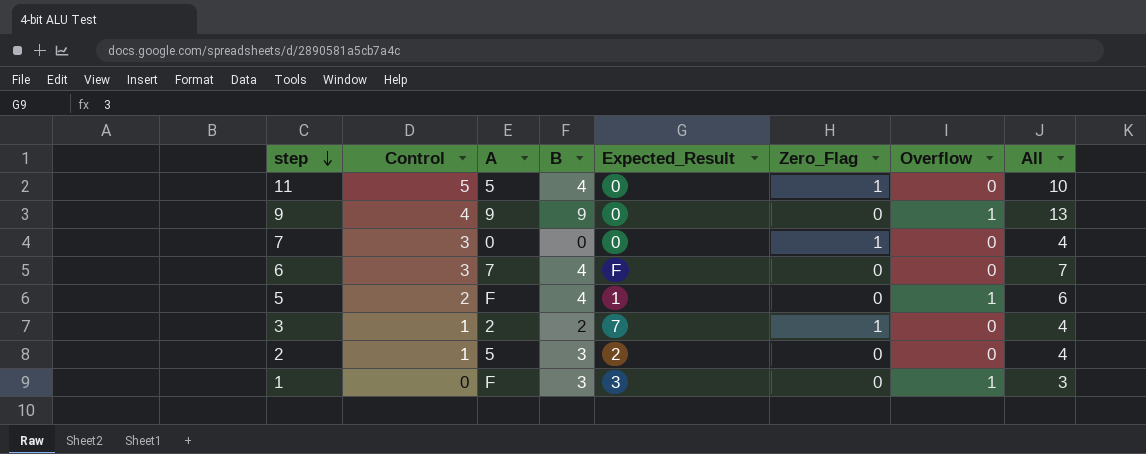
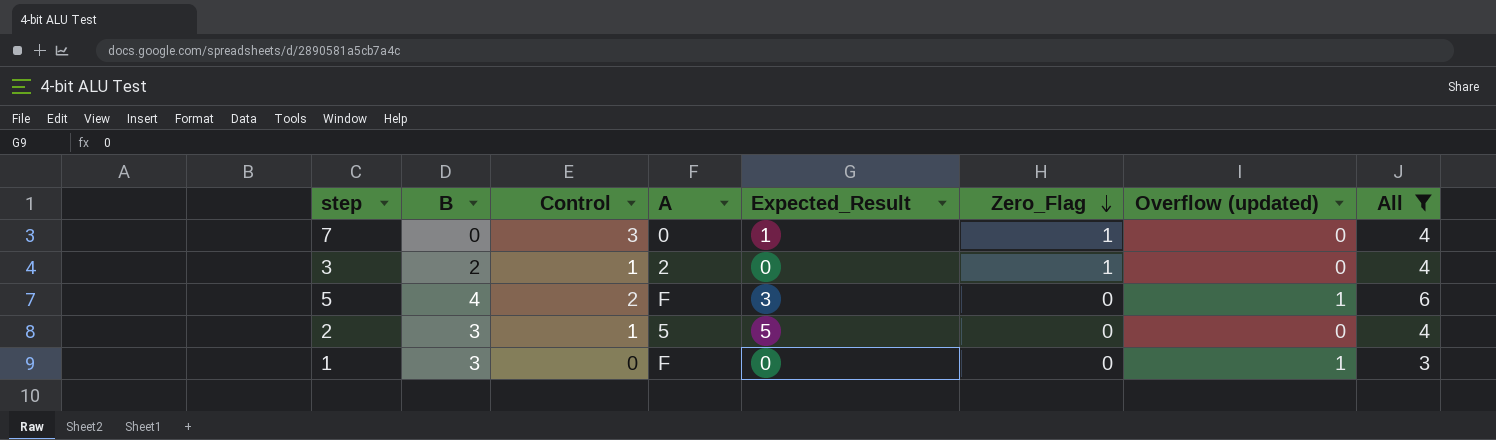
filter: none -> All <= 6
row order: step descending -> Zero_Flag descending
column B | position: 4 -> 2
column name: Overflow -> Overflow (updated)
7 | Expected_Result: 0 -> 1
3 | Expected_Result: 7 -> 0
5 | Expected_Result: 1 -> 3
2 | Expected_Result: 2 -> 5
1 | Expected_Result: 3 -> 0

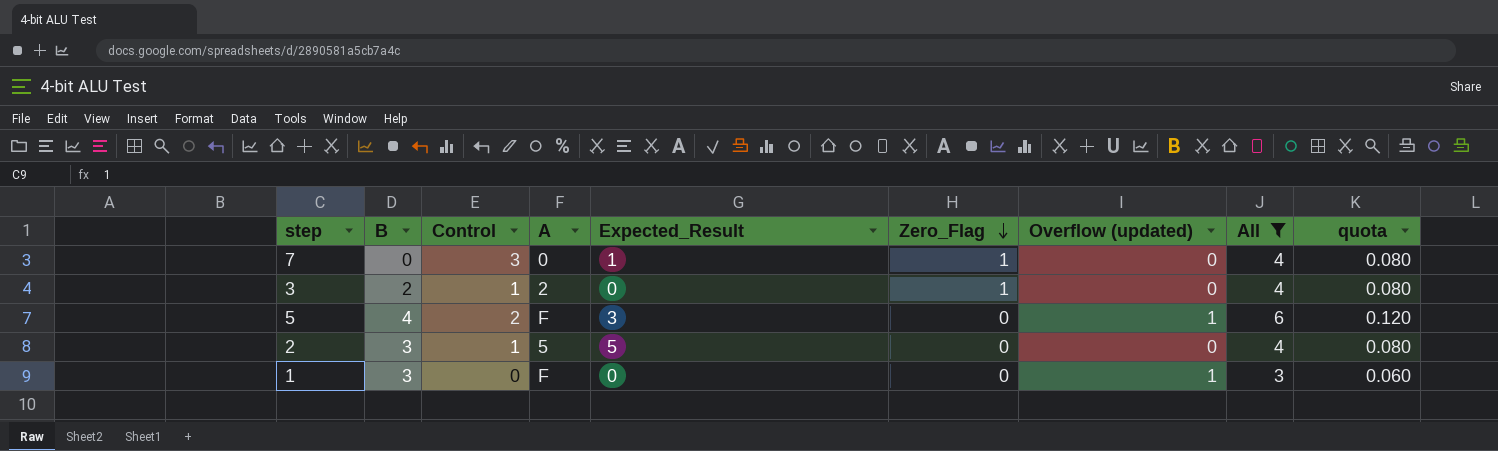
column quota | formula: none -> [All] * 0.02

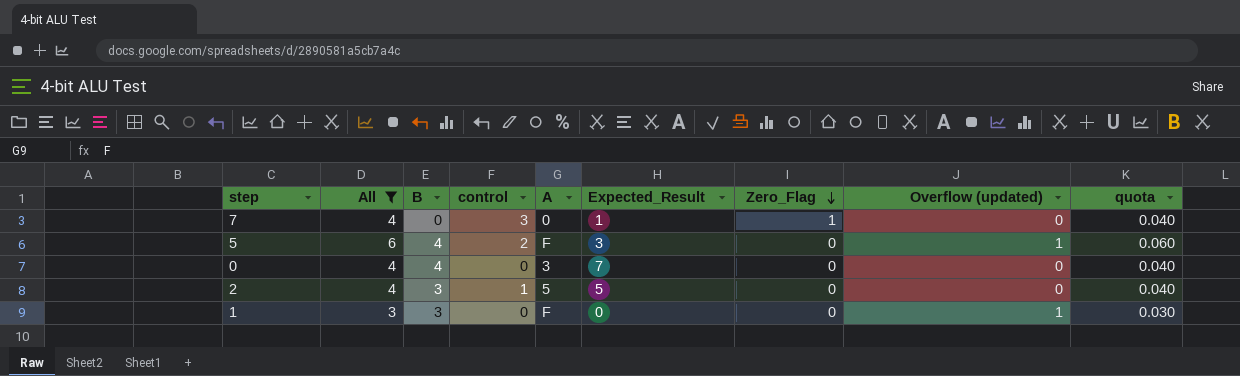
column All | position: 8 -> 2
column name: Control -> control
column quota | formula: [All] * 0.02 -> [All] * 0.01
row 3: 2 | 1 | 2 | 0 | 1 | 0 | 4 | 0.080 -> none
row 0: none -> 4 | 4 | 0 | 3 | 7 | 0 | 0 | 0.040

